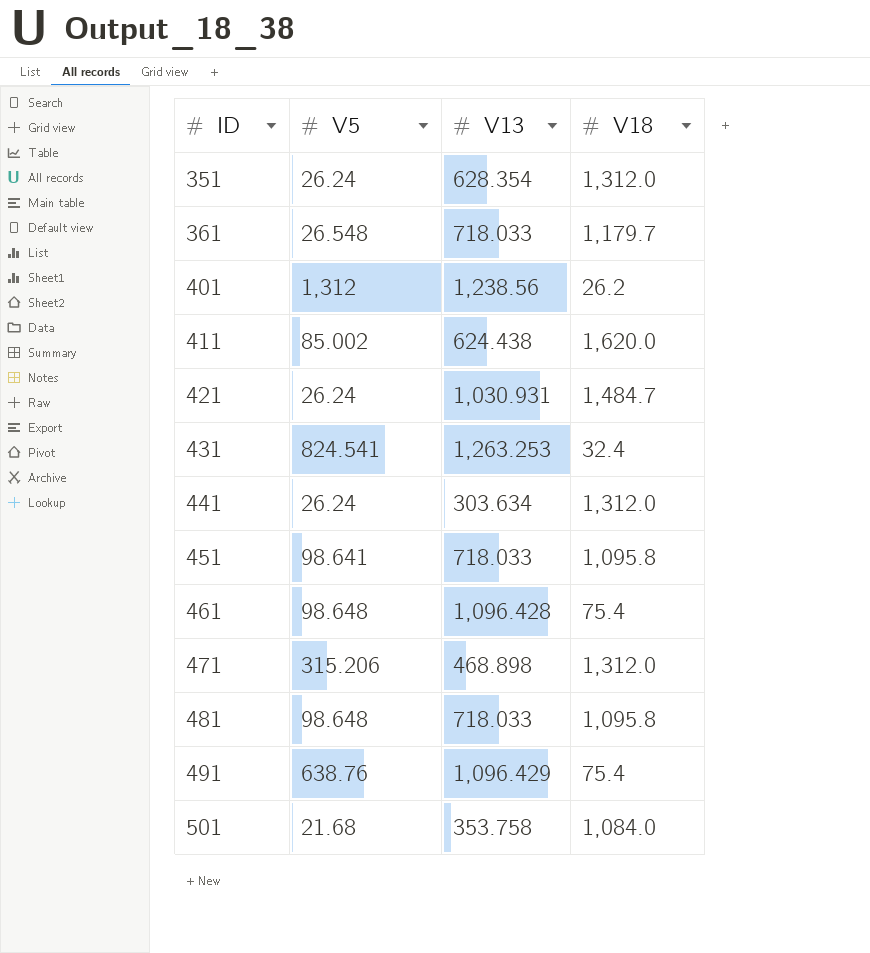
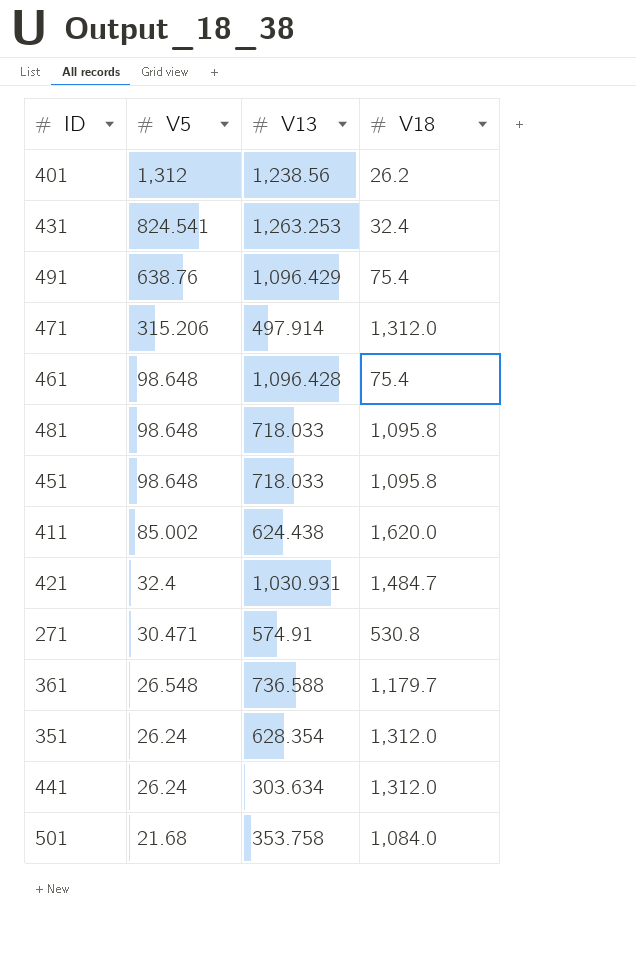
row order: ID ascending -> V5 descending
471 | V13: 468.898 -> 497.914
451 | V5: 98.641 -> 98.648
421 | V5: 26.24 -> 32.4
row 271: none -> 30.471 | 574.91 | 530.8
361 | V13: 718.033 -> 736.588

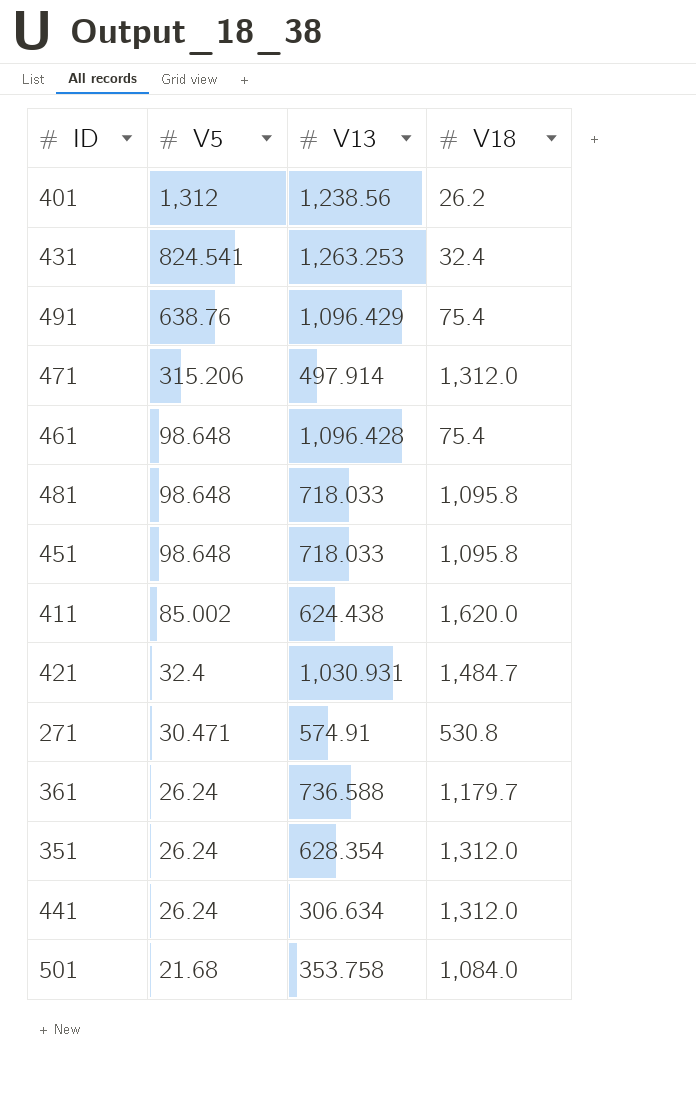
361 | V5: 26.548 -> 26.24
441 | V13: 303.634 -> 306.634

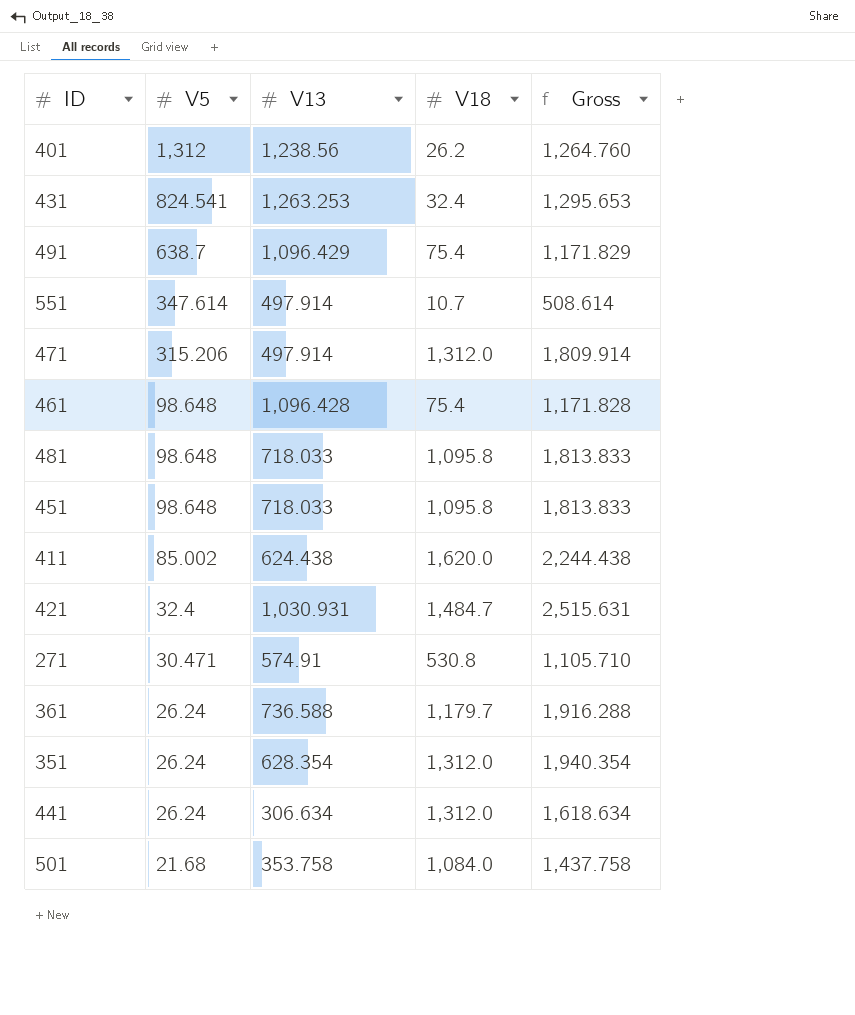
column Gross | formula: none -> [V13] + [V18]
491 | V5: 638.76 -> 638.7
row 551: none -> 347.614 | 497.914 | 10.7 | 508.614

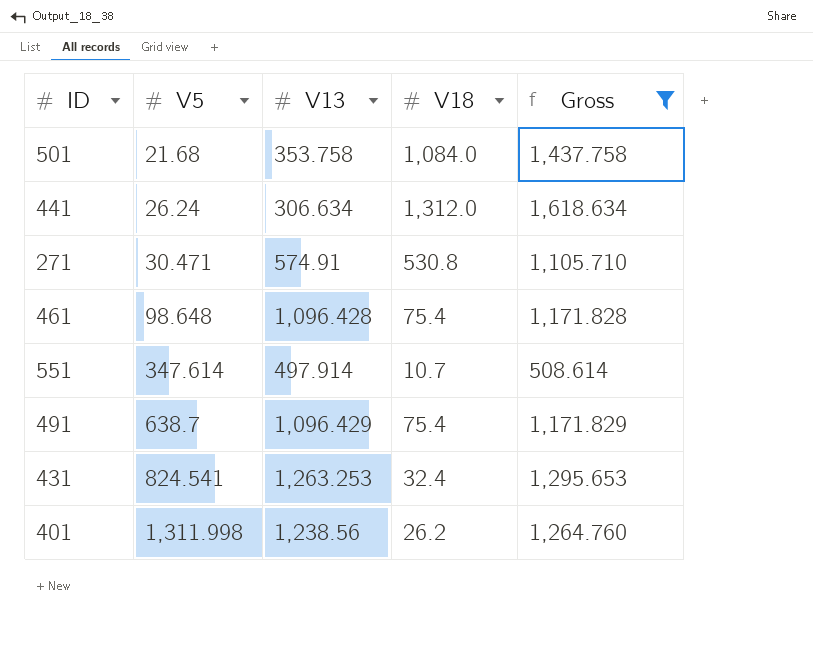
filter: none -> Gross <= 1,618.634
row order: V5 descending -> V5 ascending
401 | V5: 1,312 -> 1,311.998

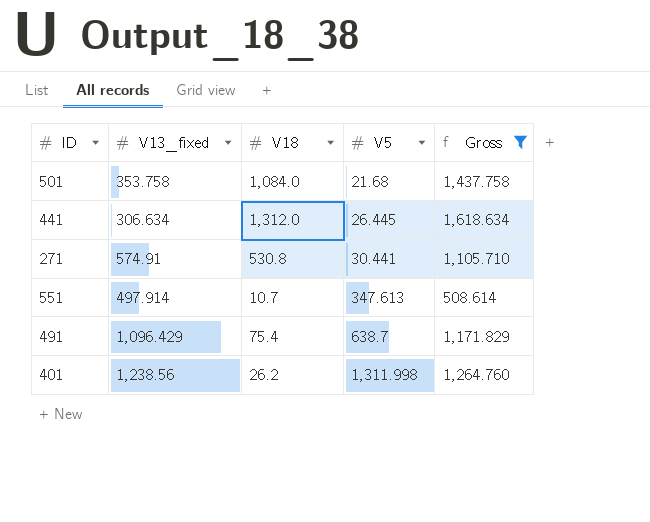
column name: V13 -> V13_fixed
column V5 | position: 2 -> 4
row 461: 98.648 | 1,096.428 | 75.4 | 1,171.828 -> none
row 431: 824.541 | 1,263.253 | 32.4 | 1,295.653 -> none
441 | V5: 26.24 -> 26.445
271 | V5: 30.471 -> 30.441
551 | V5: 347.614 -> 347.613

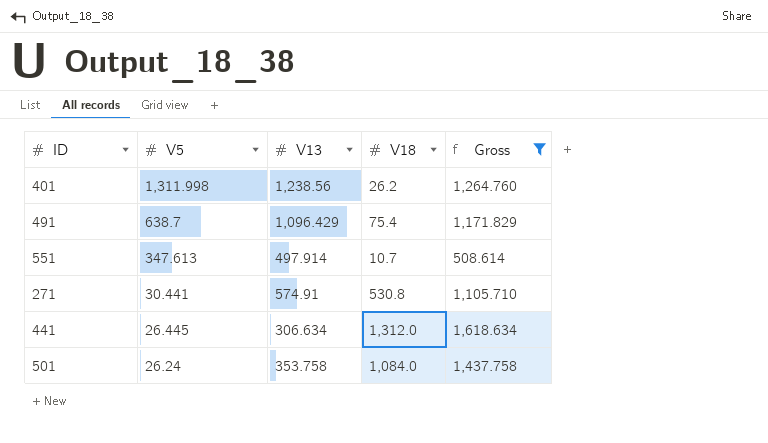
row order: V5 ascending -> V5 descending
column V5 | position: 4 -> 2
column name: V13_fixed -> V13
501 | V5: 21.68 -> 26.24

